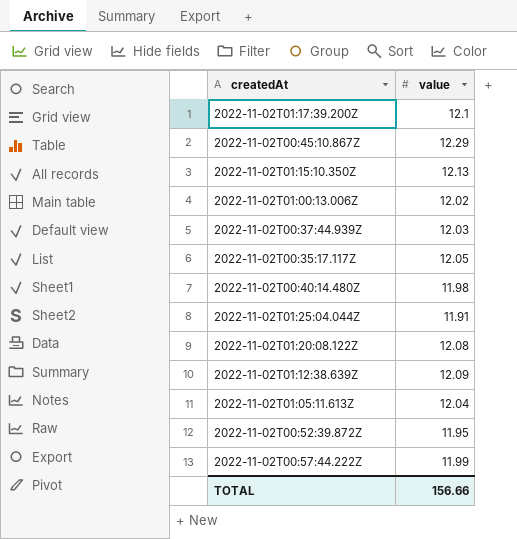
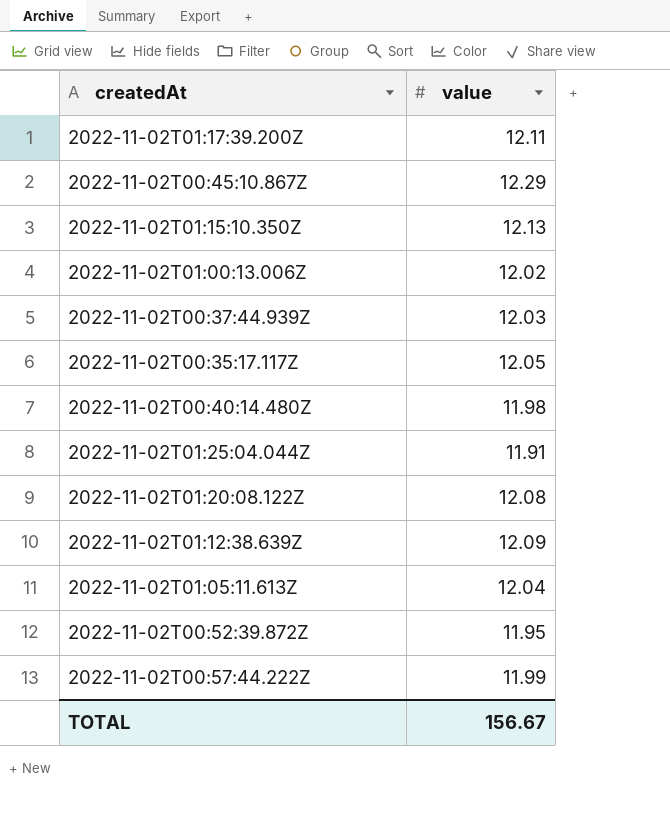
2022-11-02T01:17:39.200Z | value: 12.1 -> 12.11
TOTAL | value: 156.66 -> 156.67

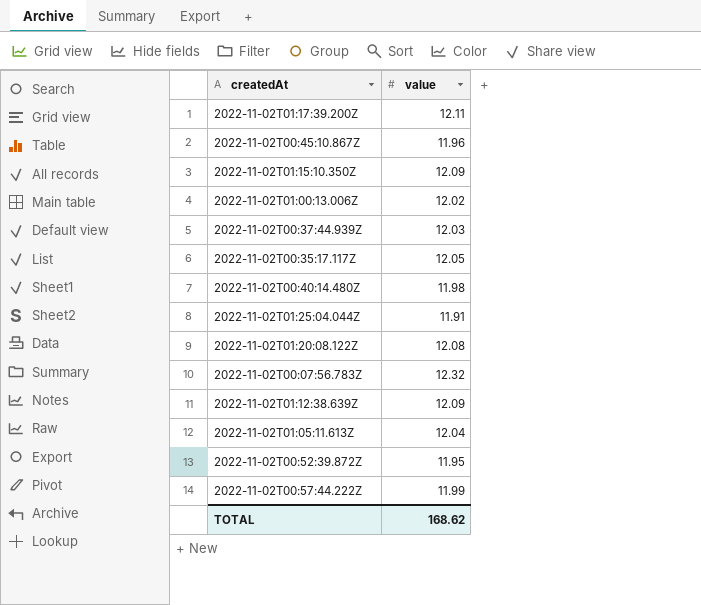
2022-11-02T00:45:10.867Z | value: 12.29 -> 11.96
2022-11-02T01:15:10.350Z | value: 12.13 -> 12.09
row 2022-11-02T00:07:56.783Z: none -> 12.32
TOTAL | value: 156.67 -> 168.62

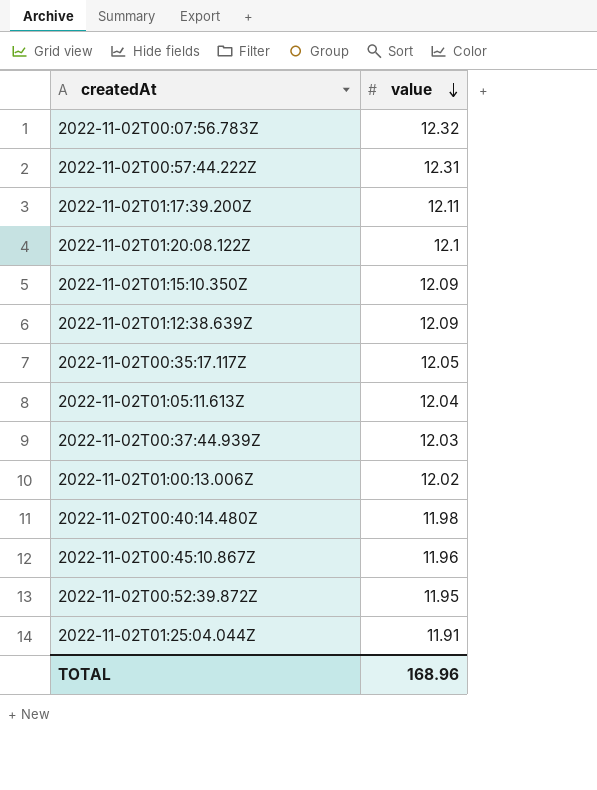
row order: none -> value descending
2022-11-02T00:57:44.222Z | value: 11.99 -> 12.31
2022-11-02T01:20:08.122Z | value: 12.08 -> 12.1
TOTAL | value: 168.62 -> 168.96

